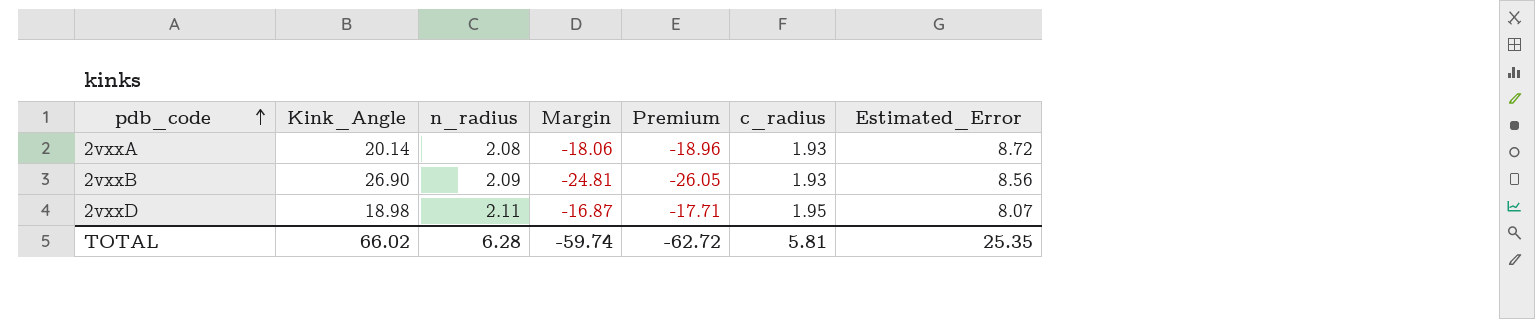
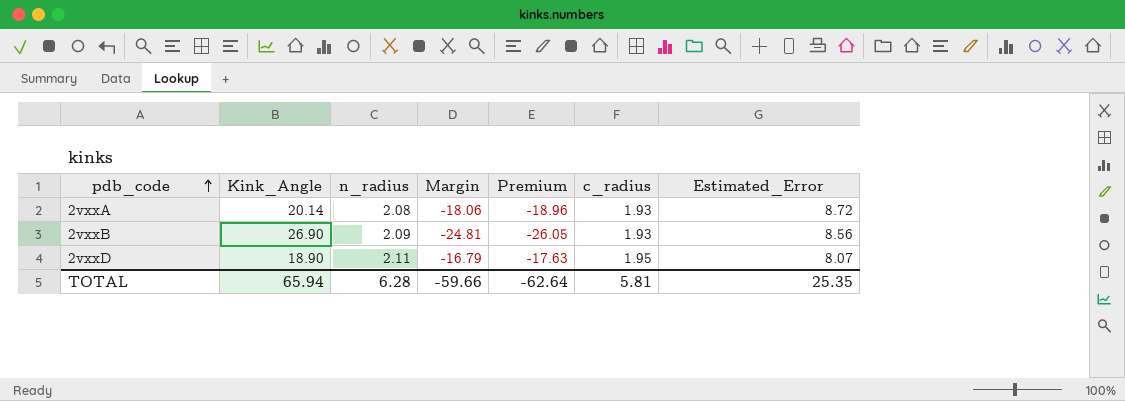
2vxxD | Kink_Angle: 18.98 -> 18.90
2vxxD | Margin: -16.87 -> -16.79
2vxxD | Premium: -17.71 -> -17.63
TOTAL | Kink_Angle: 66.02 -> 65.94
TOTAL | Margin: -59.74 -> -59.66
TOTAL | Premium: -62.72 -> -62.64

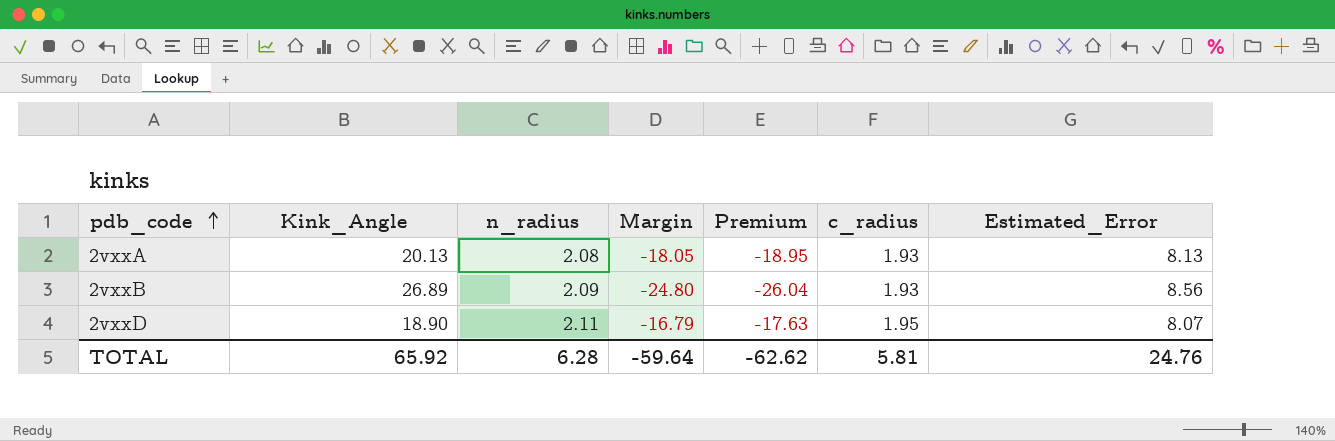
2vxxA | Kink_Angle: 20.14 -> 20.13
2vxxA | Margin: -18.06 -> -18.05
2vxxA | Premium: -18.96 -> -18.95
2vxxA | Estimated_Error: 8.72 -> 8.13
2vxxB | Kink_Angle: 26.90 -> 26.89
2vxxB | Margin: -24.81 -> -24.80
2vxxB | Premium: -26.05 -> -26.04
TOTAL | Kink_Angle: 65.94 -> 65.92
TOTAL | Margin: -59.66 -> -59.64
TOTAL | Premium: -62.64 -> -62.62
TOTAL | Estimated_Error: 25.35 -> 24.76

